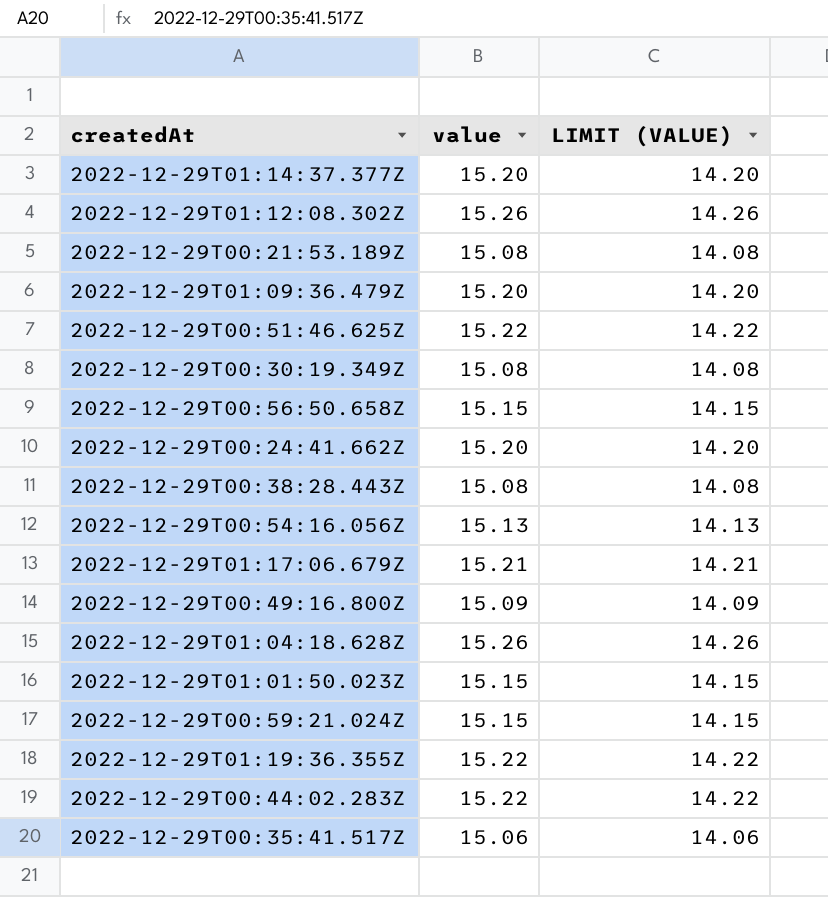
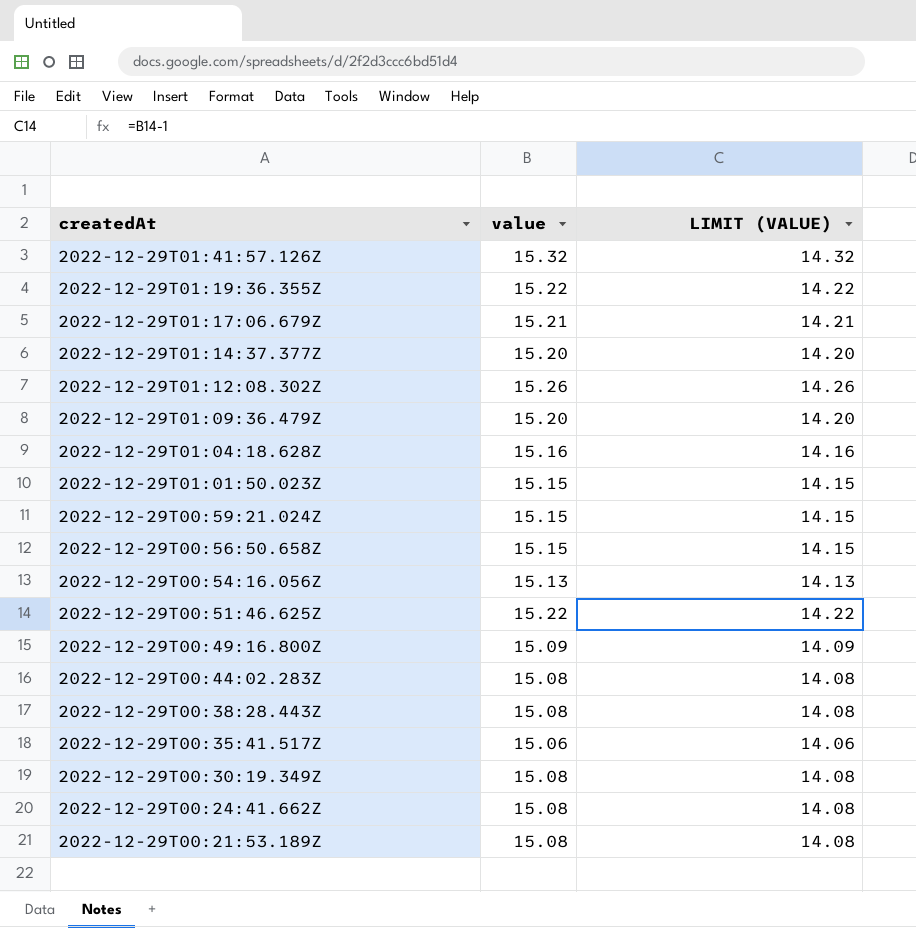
row order: none -> createdAt descending
row 2022-12-29T01:41:57.126Z: none -> 15.32 | 14.32
2022-12-29T01:04:18.628Z | value: 15.26 -> 15.16
2022-12-29T01:04:18.628Z | LIMIT (VALUE): 14.26 -> 14.16
2022-12-29T00:44:02.283Z | value: 15.22 -> 15.08
2022-12-29T00:44:02.283Z | LIMIT (VALUE): 14.22 -> 14.08
2022-12-29T00:24:41.662Z | value: 15.20 -> 15.08
2022-12-29T00:24:41.662Z | LIMIT (VALUE): 14.20 -> 14.08

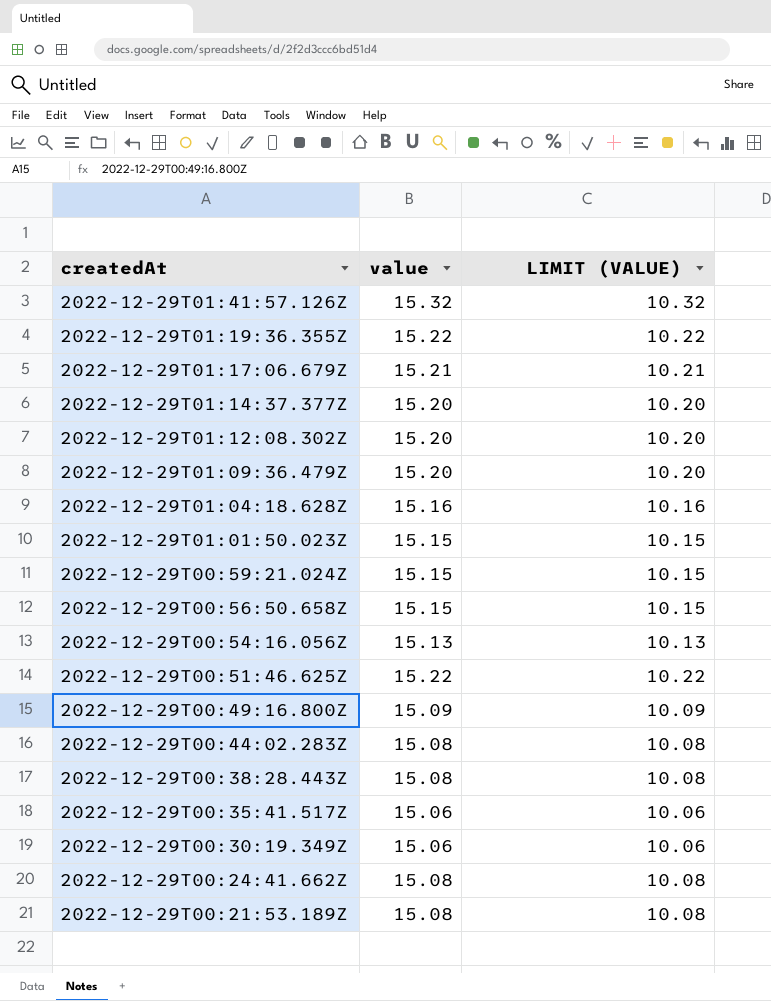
column LIMIT (VALUE) | formula: [value] - 1 -> [value] - 5
2022-12-29T01:12:08.302Z | value: 15.26 -> 15.20
2022-12-29T00:30:19.349Z | value: 15.08 -> 15.06

